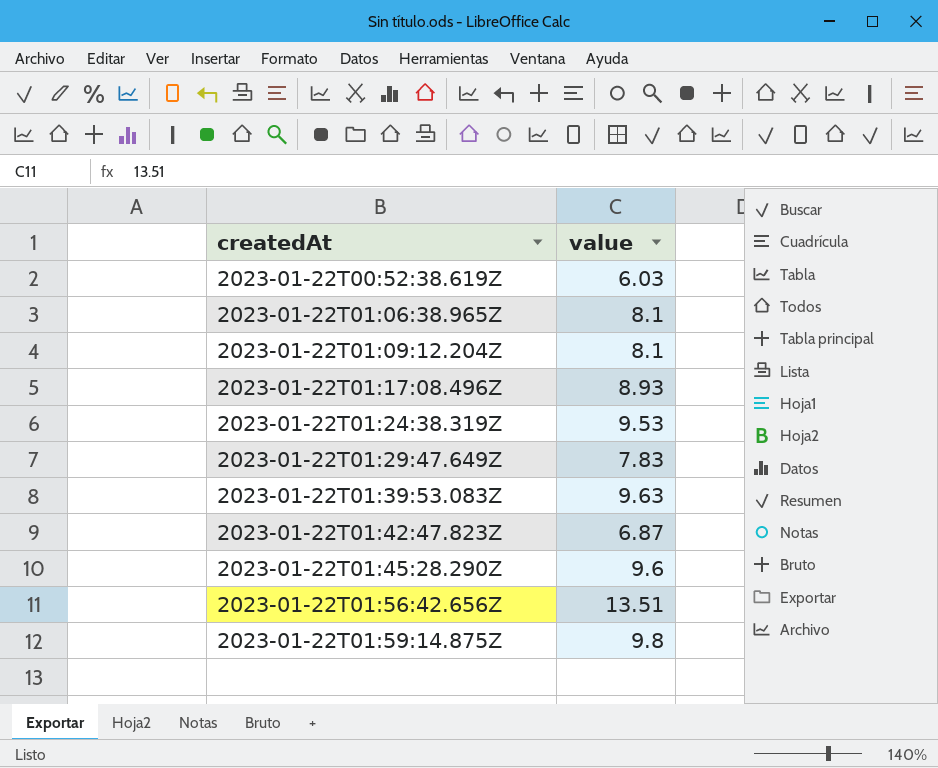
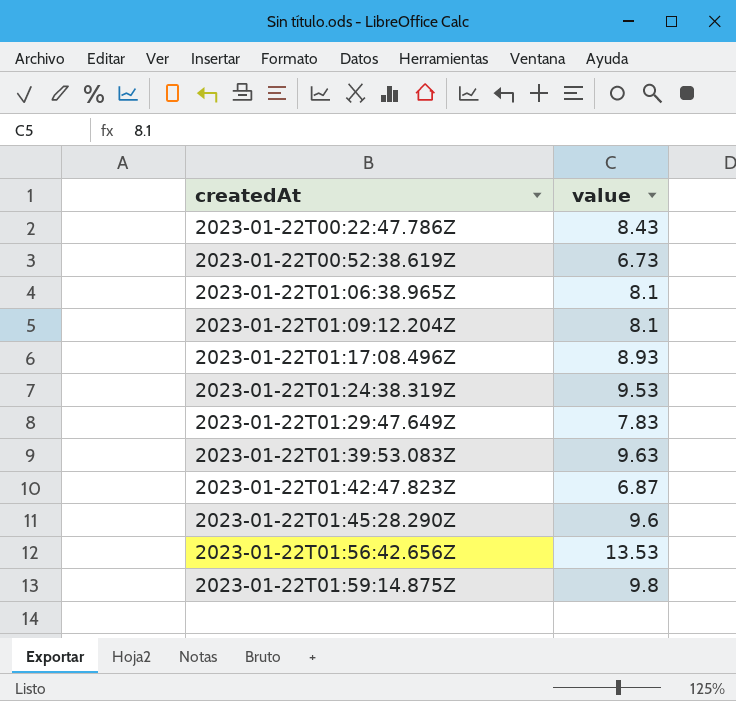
row 2023-01-22T00:22:47.786Z: none -> 8.43
2023-01-22T00:52:38.619Z | value: 6.03 -> 6.73
2023-01-22T01:56:42.656Z | value: 13.51 -> 13.53

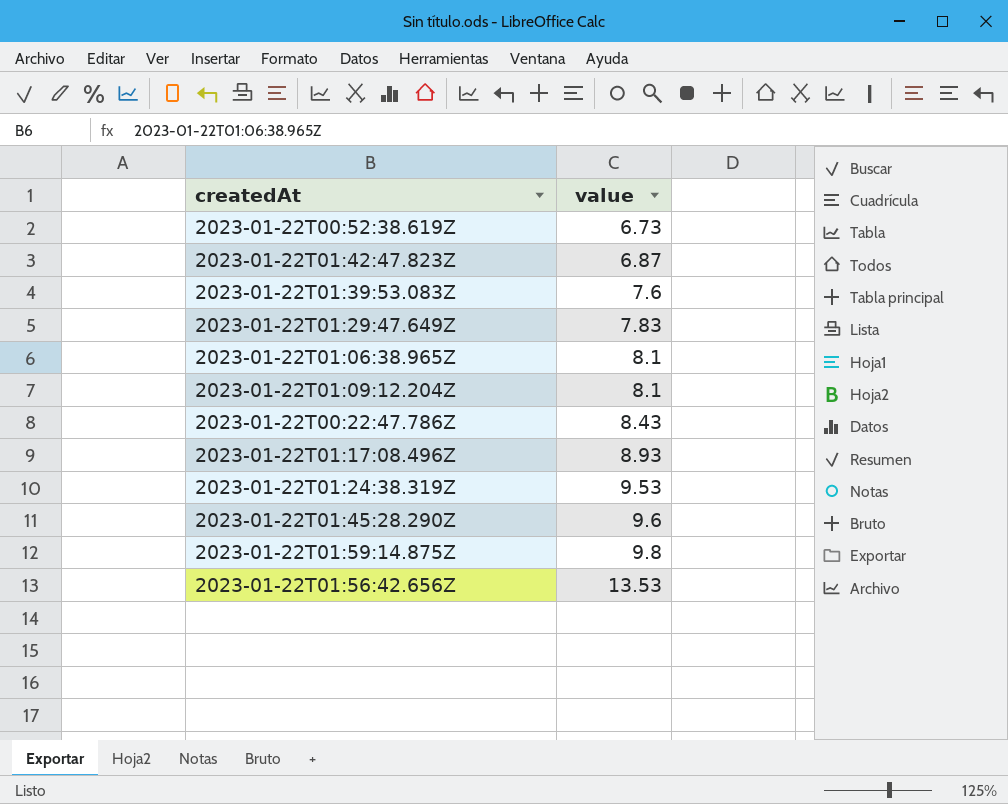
row order: createdAt ascending -> value ascending
2023-01-22T01:39:53.083Z | value: 9.63 -> 7.6

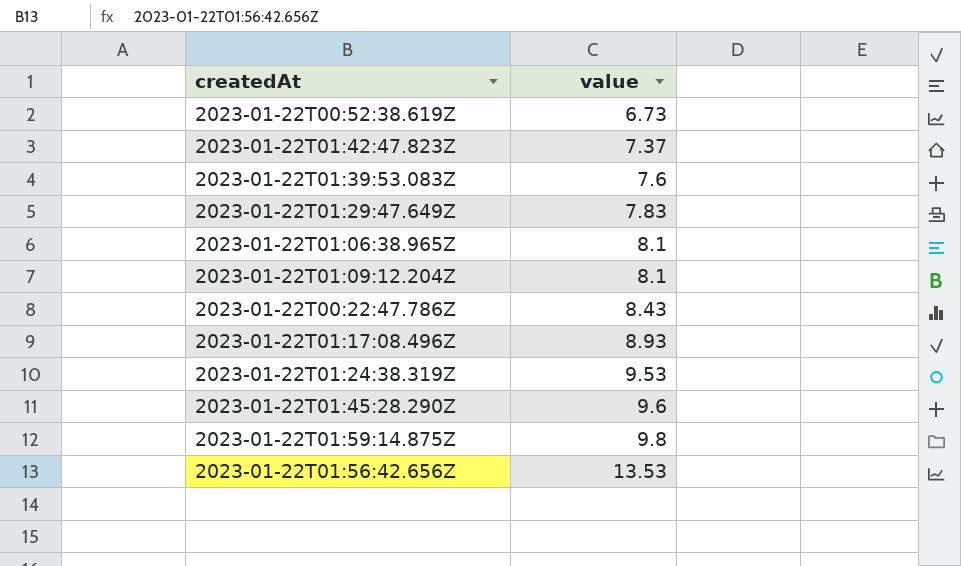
2023-01-22T01:42:47.823Z | value: 6.87 -> 7.37

